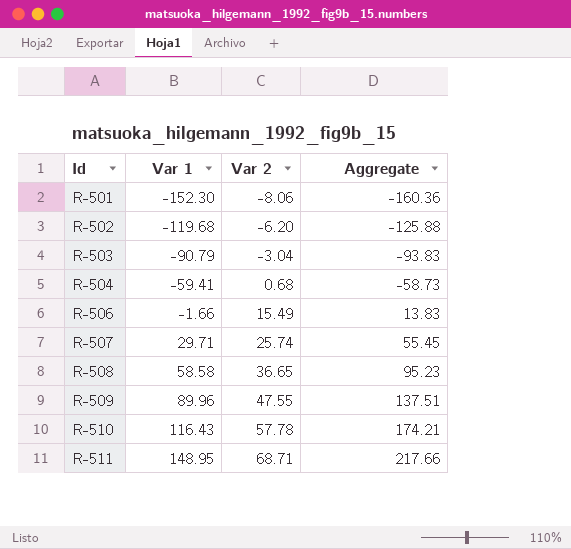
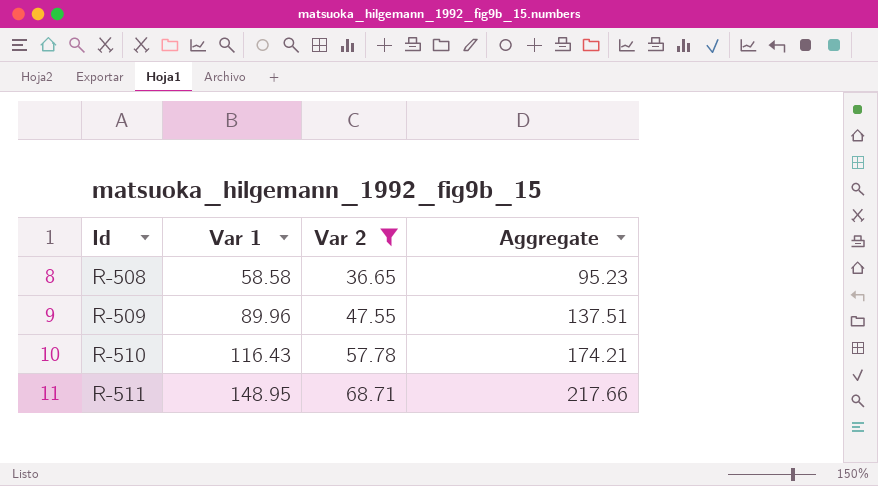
filter: none -> Var 2 >= 36.65

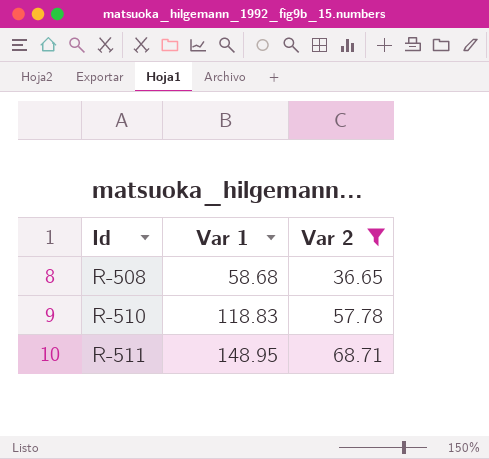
column Aggregate | formula: [Var 1] + [Var 2] -> none
row R-509: 89.96 | 47.55 | 137.51 -> none
R-508 | Var 1: 58.58 -> 58.68
R-510 | Var 1: 116.43 -> 118.83

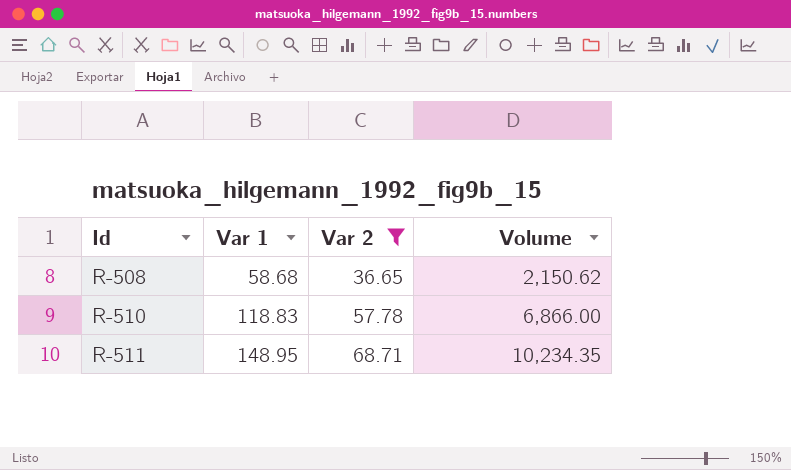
column Volume | formula: none -> [Var 1] * [Var 2]

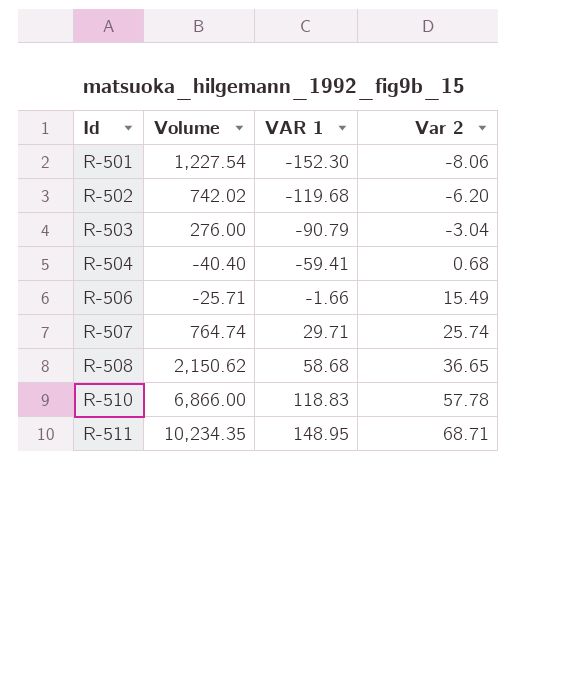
filter: Var 2 >= 36.65 -> none
column Volume | position: 4 -> 2
column name: Var 1 -> VAR 1

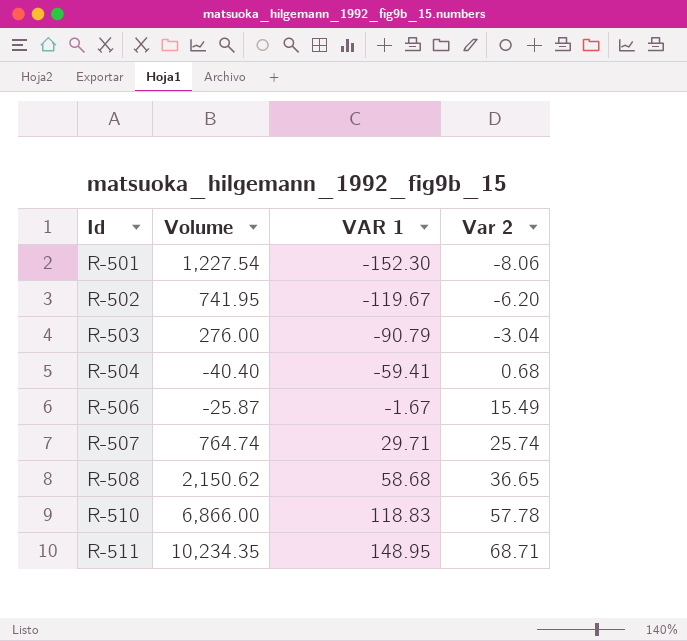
R-502 | Volume: 742.02 -> 741.95
R-502 | VAR 1: -119.68 -> -119.67
R-506 | Volume: -25.71 -> -25.87
R-506 | VAR 1: -1.66 -> -1.67

